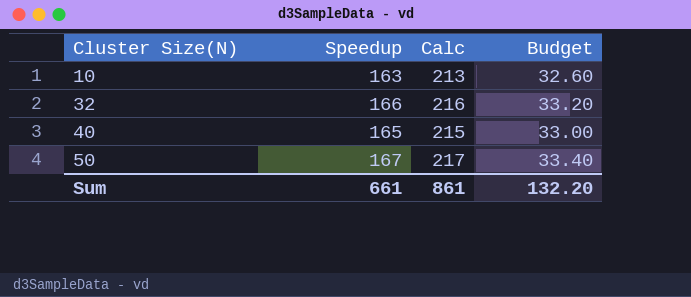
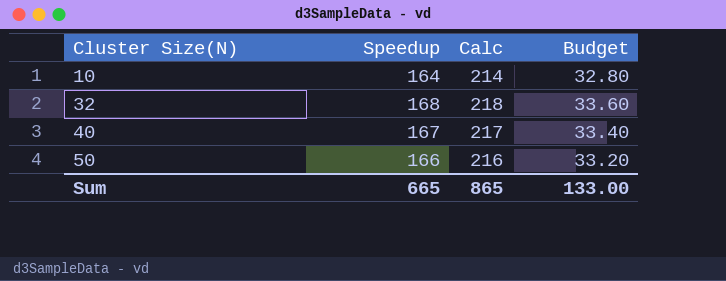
10 | Speedup: 163 -> 164
10 | Calc: 213 -> 214
10 | Budget: 32.60 -> 32.80
32 | Speedup: 166 -> 168
32 | Calc: 216 -> 218
32 | Budget: 33.20 -> 33.60
40 | Speedup: 165 -> 167
40 | Calc: 215 -> 217
40 | Budget: 33.00 -> 33.40
50 | Speedup: 167 -> 166
50 | Calc: 217 -> 216
50 | Budget: 33.40 -> 33.20
Sum | Speedup: 661 -> 665
Sum | Calc: 861 -> 865
Sum | Budget: 132.20 -> 133.00

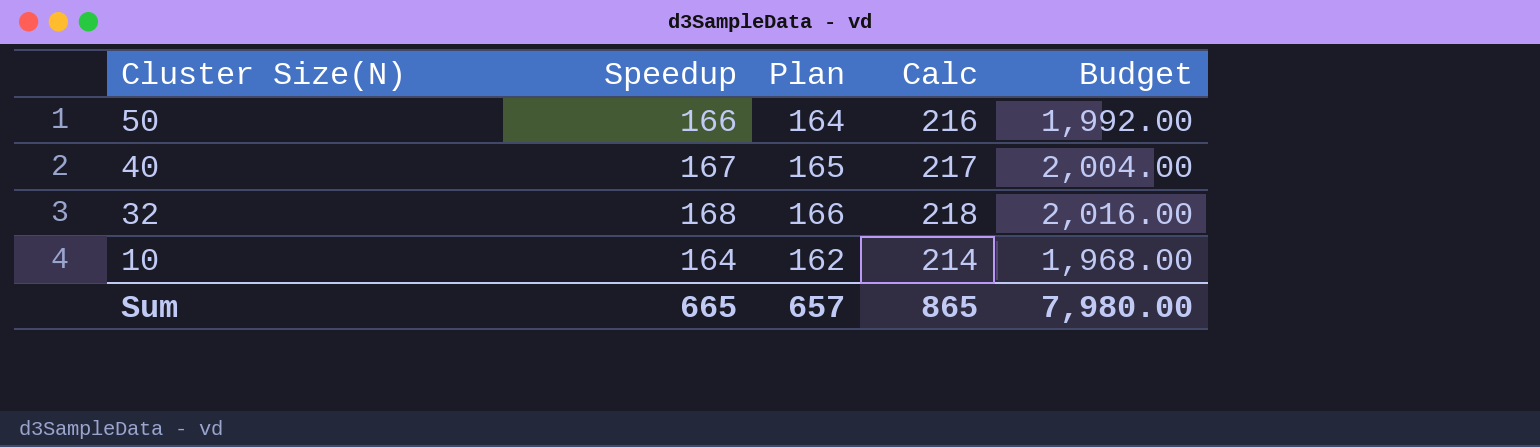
row order: Cluster Size(N) ascending -> Cluster Size(N) descending
column Plan | formula: none -> [Speedup] - 2
column Budget | formula: [Speedup] * 0.2 -> [Speedup] * 12
Sum | Budget: 133.00 -> 7,980.00

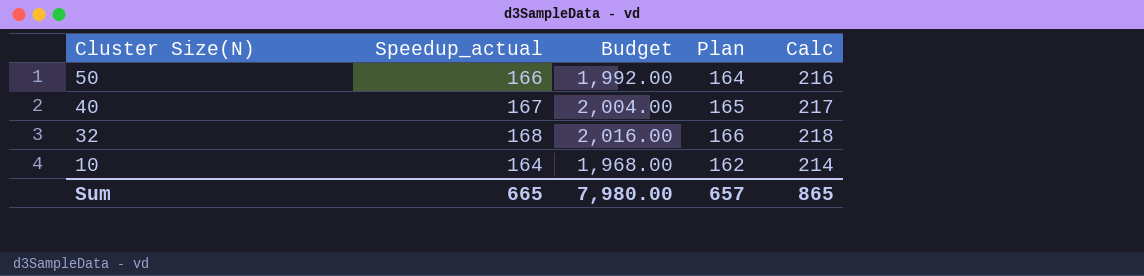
column name: Speedup -> Speedup_actual
column Budget | position: 5 -> 3

